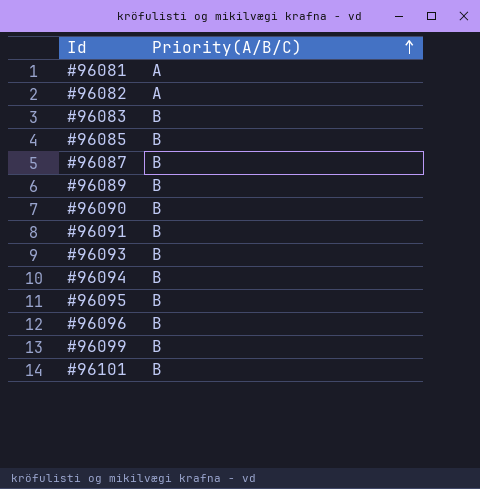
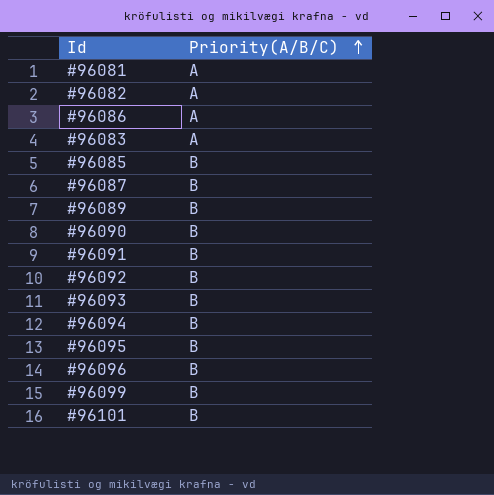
row #96086: none -> A
#96083 | Priority(A/B/C): B -> A
row #96092: none -> B

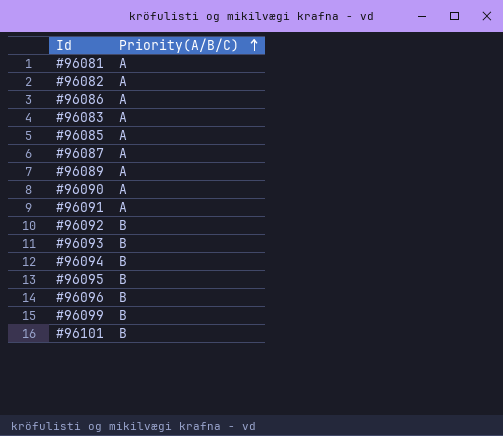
#96085 | Priority(A/B/C): B -> A
#96087 | Priority(A/B/C): B -> A
#96089 | Priority(A/B/C): B -> A
#96090 | Priority(A/B/C): B -> A
#96091 | Priority(A/B/C): B -> A

